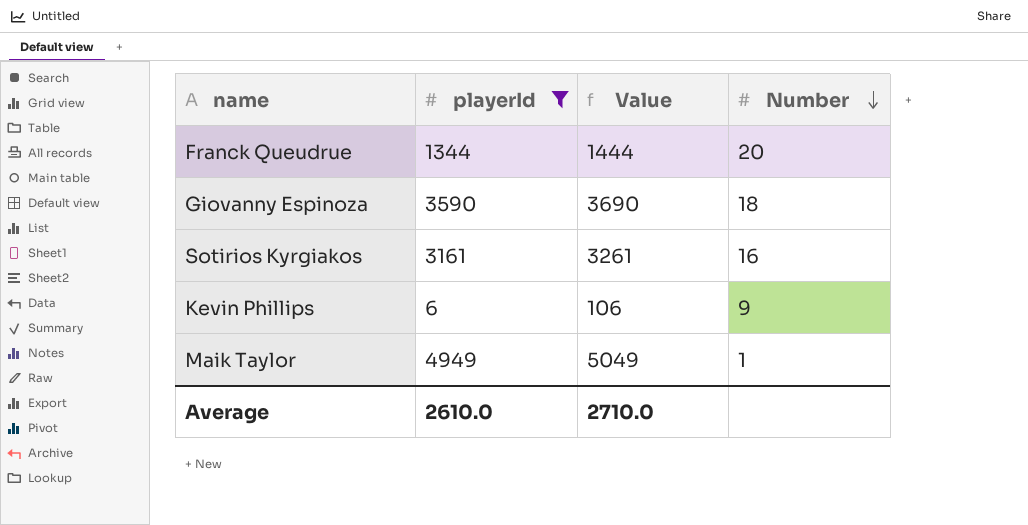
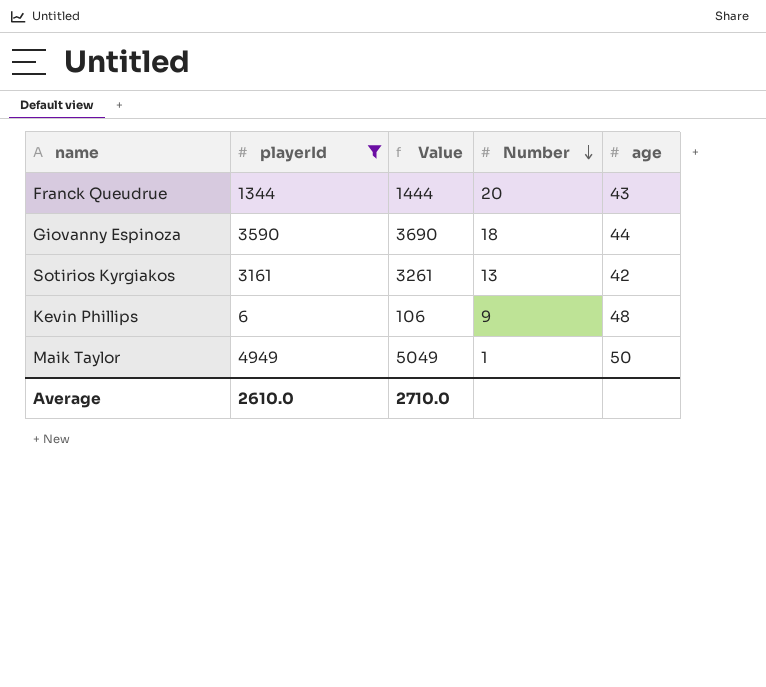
column age | position: none -> 5
Sotirios Kyrgiakos | Number: 16 -> 13

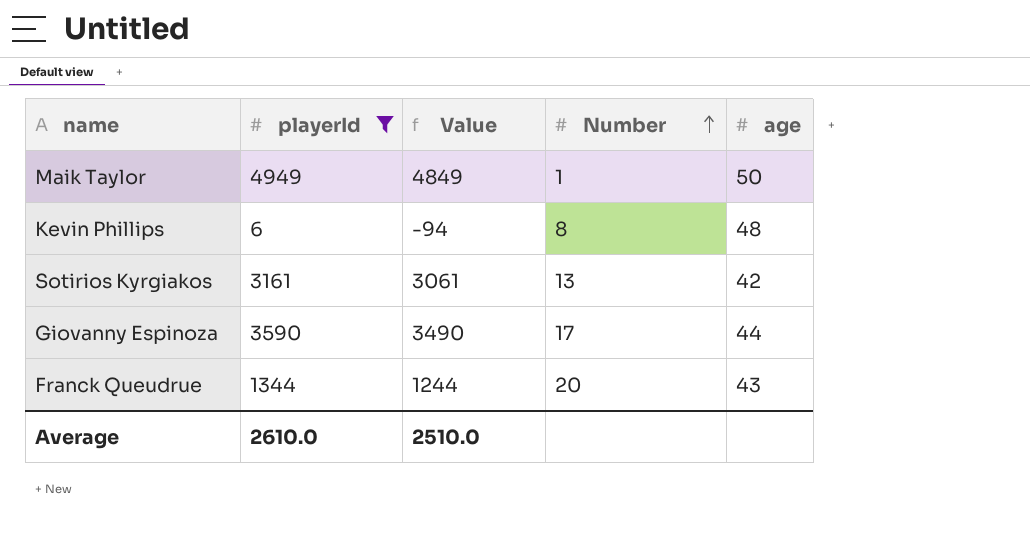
row order: Number descending -> Number ascending
column Value | formula: [playerId] + 100 -> [playerId] - 100
Kevin Phillips | Number: 9 -> 8
Giovanny Espinoza | Number: 18 -> 17
Average | Value: 2710.0 -> 2510.0

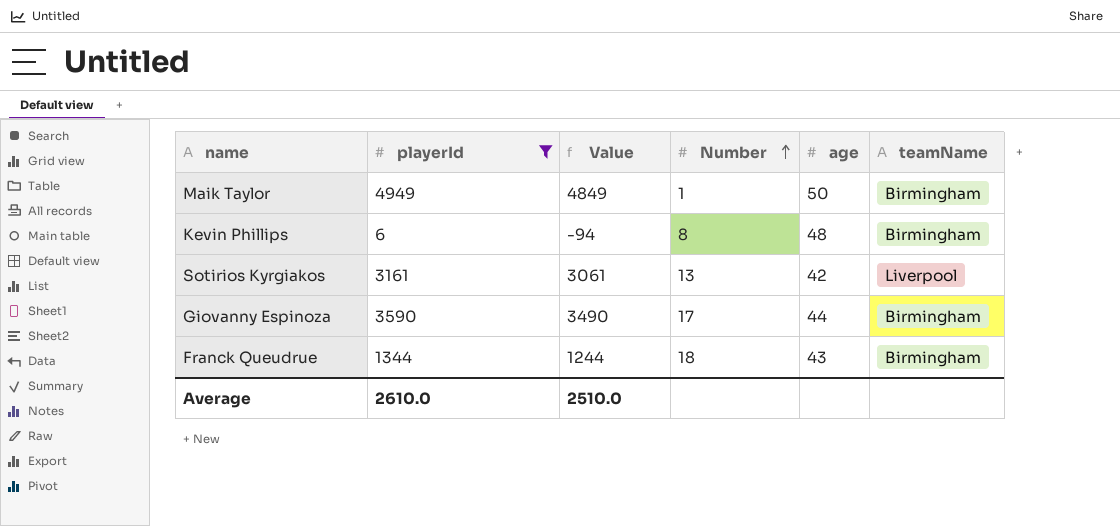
column teamName | position: none -> 6
Franck Queudrue | Number: 20 -> 18

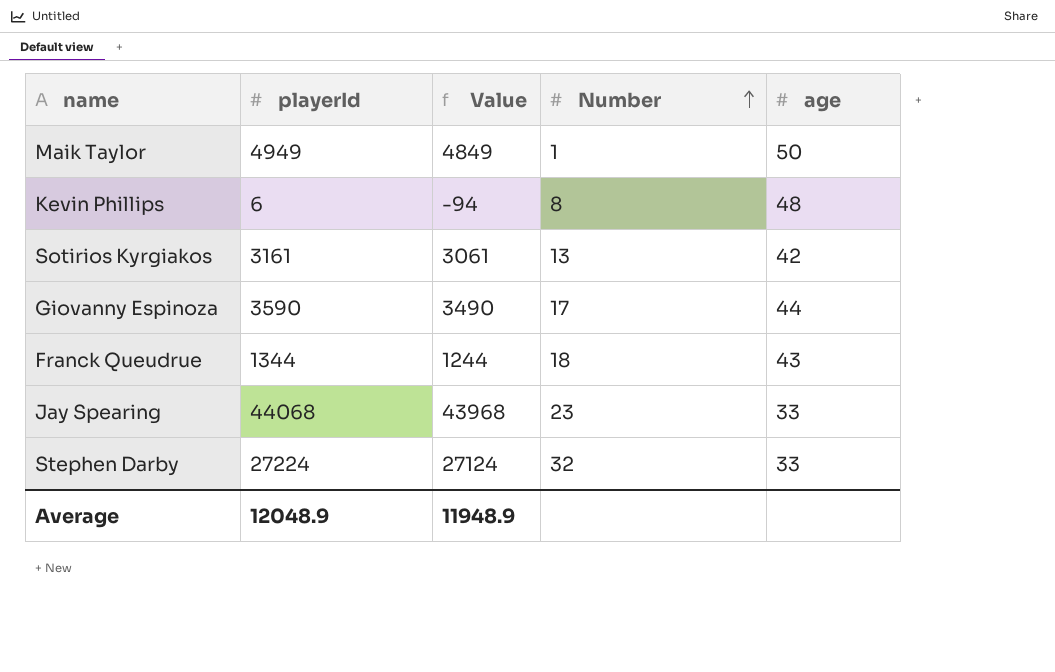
filter: playerId <= 4949 -> none
column teamName | position: 6 -> none
Average | playerId: 2610.0 -> 12048.9
Average | Value: 2510.0 -> 11948.9

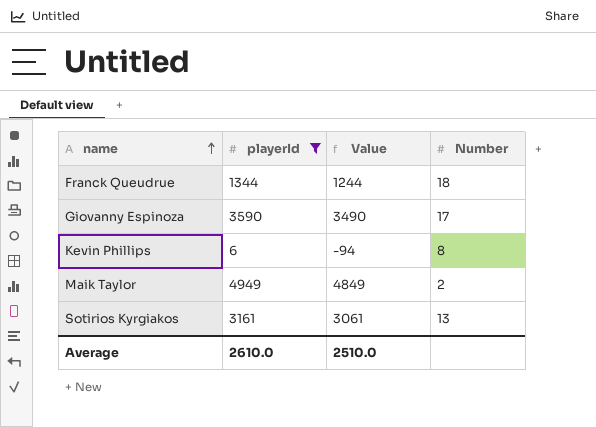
filter: none -> playerId <= 4949
row order: Number ascending -> name ascending
column age | position: 5 -> none
Maik Taylor | Number: 1 -> 2
Average | playerId: 12048.9 -> 2610.0
Average | Value: 11948.9 -> 2510.0

